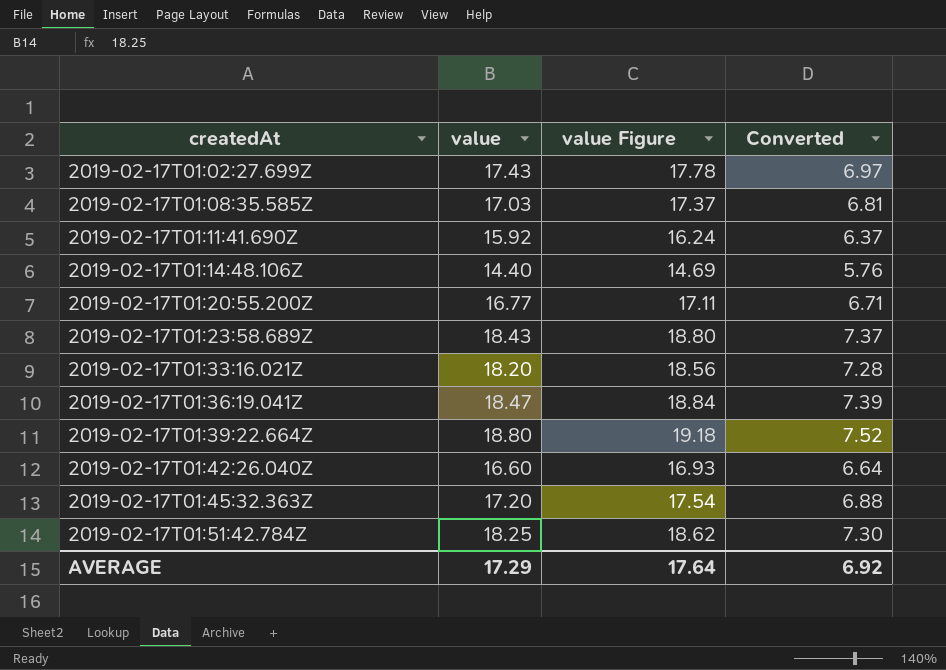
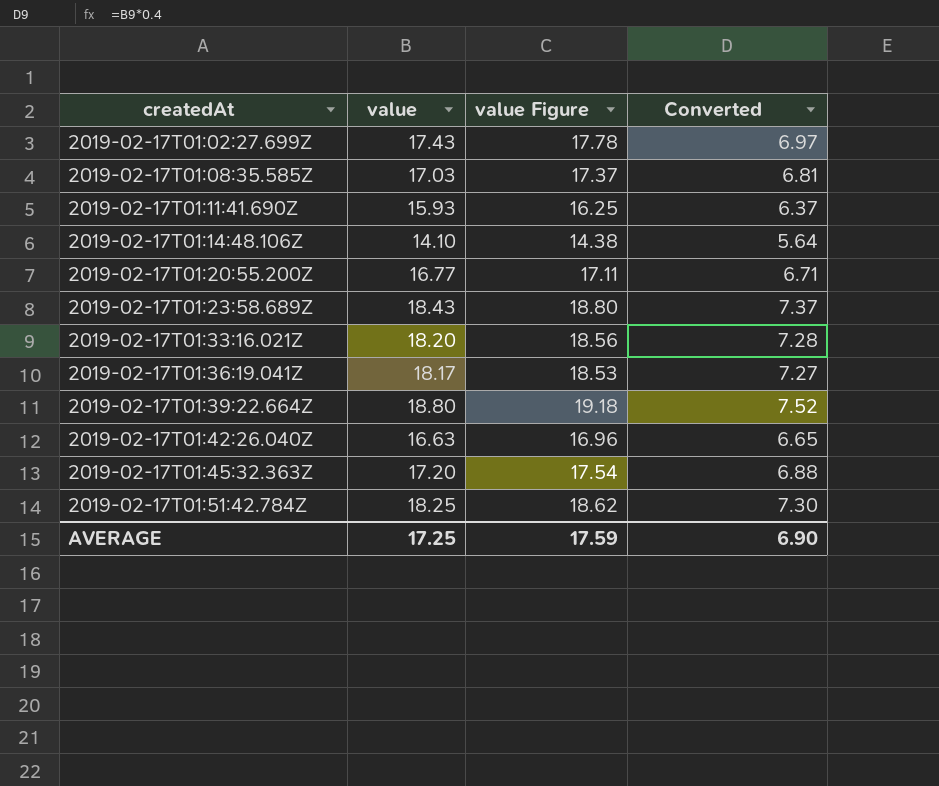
2019-02-17T01:11:41.690Z | value: 15.92 -> 15.93
2019-02-17T01:11:41.690Z | value Figure: 16.24 -> 16.25
2019-02-17T01:14:48.106Z | value: 14.40 -> 14.10
2019-02-17T01:14:48.106Z | value Figure: 14.69 -> 14.38
2019-02-17T01:14:48.106Z | Converted: 5.76 -> 5.64
2019-02-17T01:36:19.041Z | value: 18.47 -> 18.17
2019-02-17T01:36:19.041Z | value Figure: 18.84 -> 18.53
2019-02-17T01:36:19.041Z | Converted: 7.39 -> 7.27
2019-02-17T01:42:26.040Z | value: 16.60 -> 16.63
2019-02-17T01:42:26.040Z | value Figure: 16.93 -> 16.96
2019-02-17T01:42:26.040Z | Converted: 6.64 -> 6.65
AVERAGE | value: 17.29 -> 17.25
AVERAGE | value Figure: 17.64 -> 17.59
AVERAGE | Converted: 6.92 -> 6.90

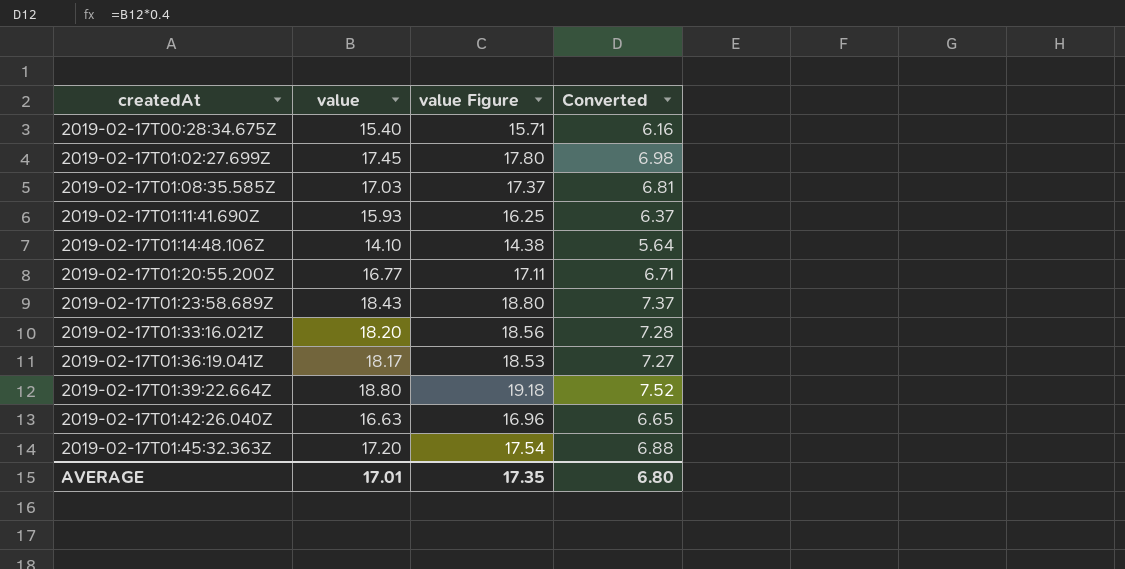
row 2019-02-17T01:51:42.784Z: 18.25 | 18.62 | 7.30 -> none
row 2019-02-17T00:28:34.675Z: none -> 15.40 | 15.71 | 6.16
2019-02-17T01:02:27.699Z | value: 17.43 -> 17.45
2019-02-17T01:02:27.699Z | value Figure: 17.78 -> 17.80
2019-02-17T01:02:27.699Z | Converted: 6.97 -> 6.98
AVERAGE | value: 17.25 -> 17.01
AVERAGE | value Figure: 17.59 -> 17.35
AVERAGE | Converted: 6.90 -> 6.80

